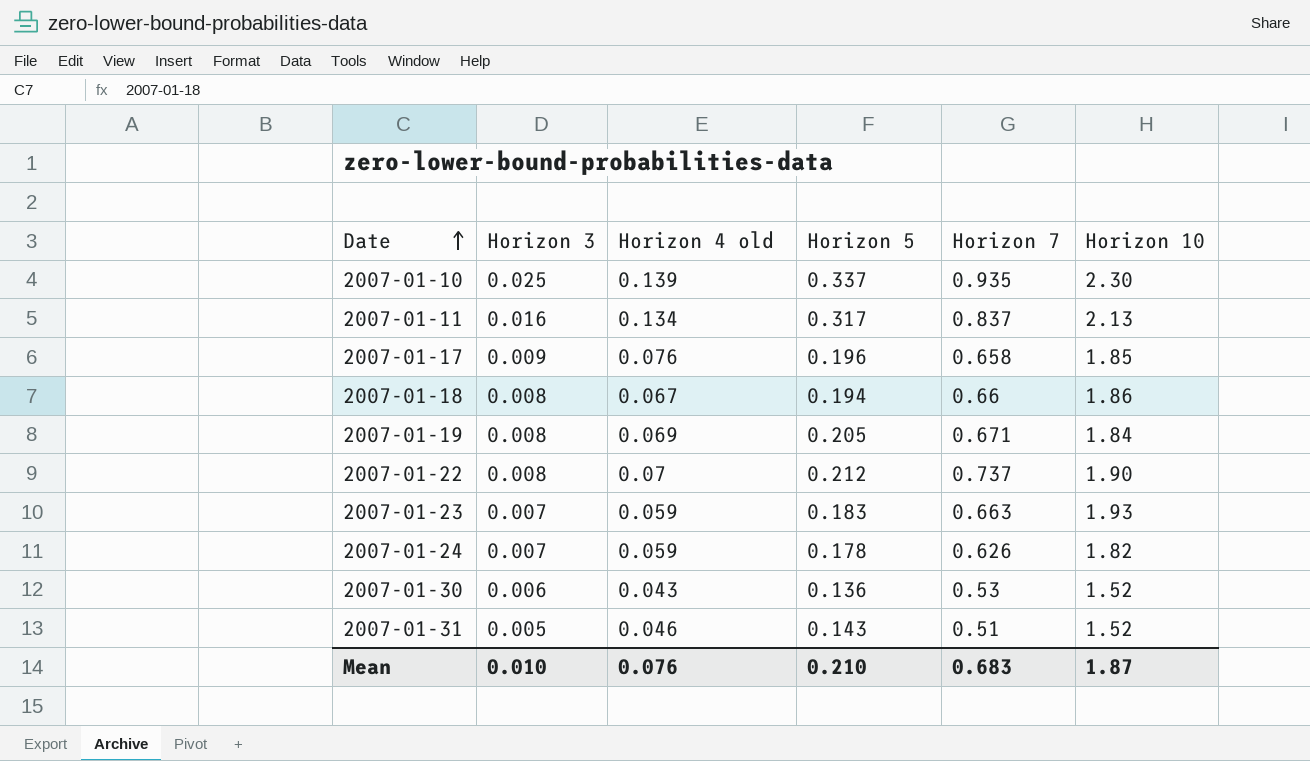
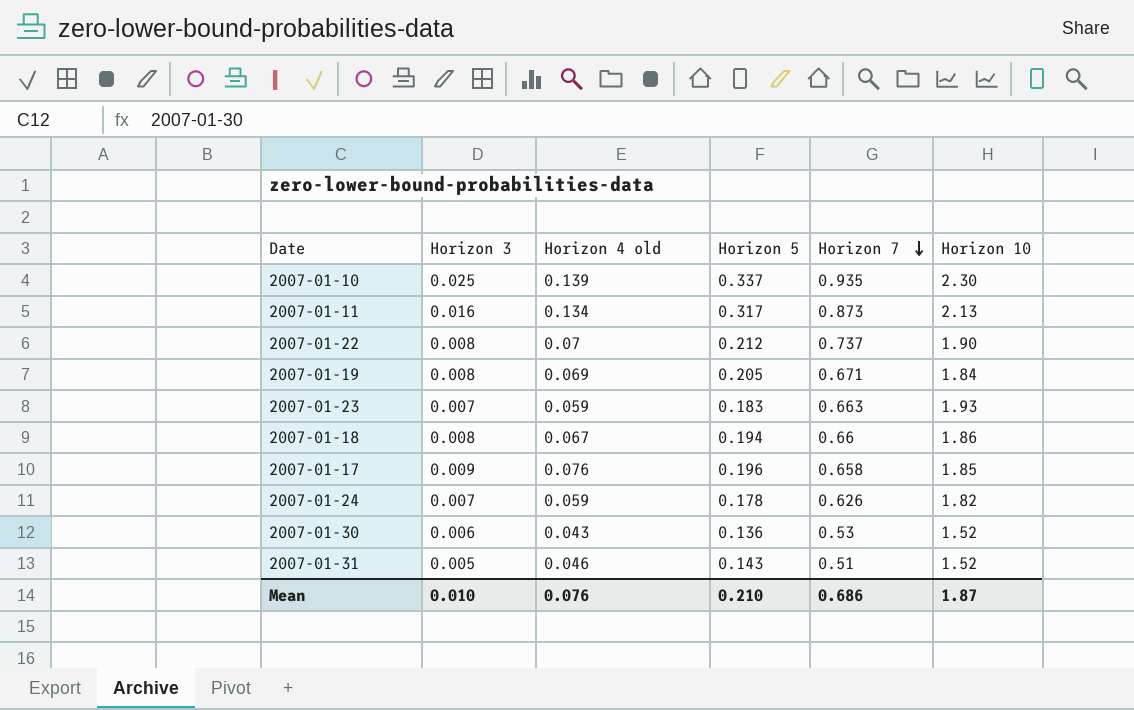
row order: Date ascending -> Horizon 7 descending
2007-01-11 | Horizon 7: 0.837 -> 0.873
Mean | Horizon 7: 0.683 -> 0.686

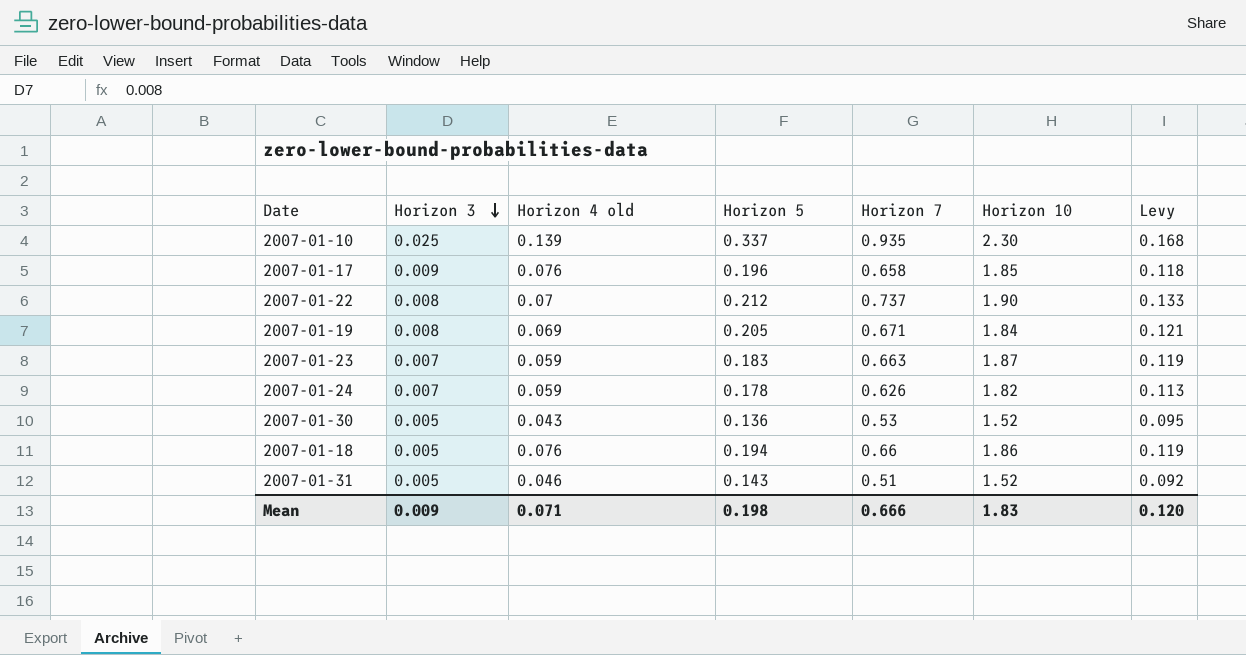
row order: Horizon 7 descending -> Horizon 3 descending
column Levy | formula: none -> [Horizon 7] * 0.18
row 2007-01-11: 0.016 | 0.134 | 0.317 | 0.873 | 2.13 -> none
2007-01-23 | Horizon 10: 1.93 -> 1.87
2007-01-30 | Horizon 3: 0.006 -> 0.005
2007-01-18 | Horizon 3: 0.008 -> 0.005
2007-01-18 | Horizon 4 old: 0.067 -> 0.076
Mean | Horizon 3: 0.010 -> 0.009
Mean | Horizon 4 old: 0.076 -> 0.071
Mean | Horizon 5: 0.210 -> 0.198
Mean | Horizon 7: 0.686 -> 0.666
Mean | Horizon 10: 1.87 -> 1.83

